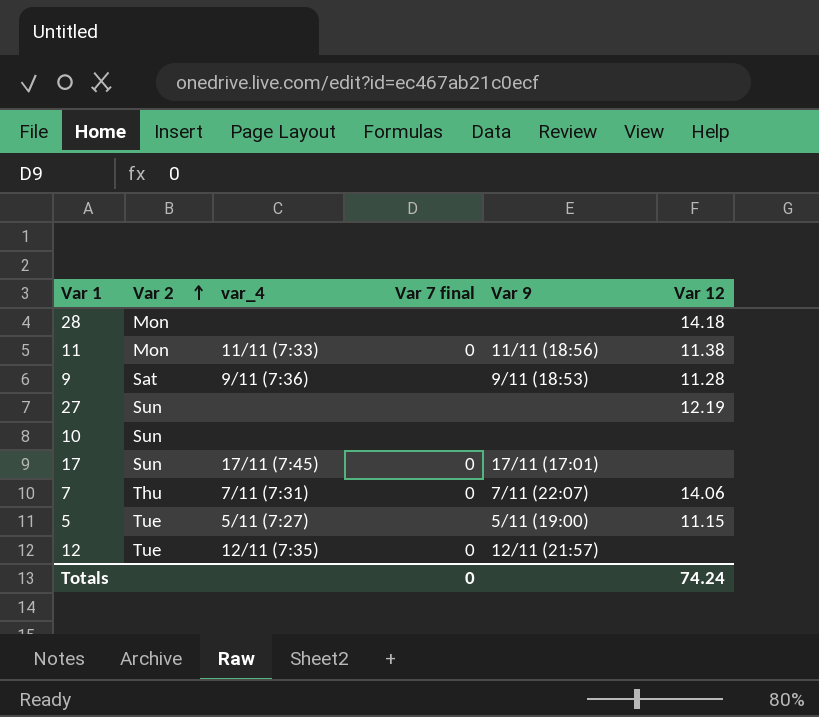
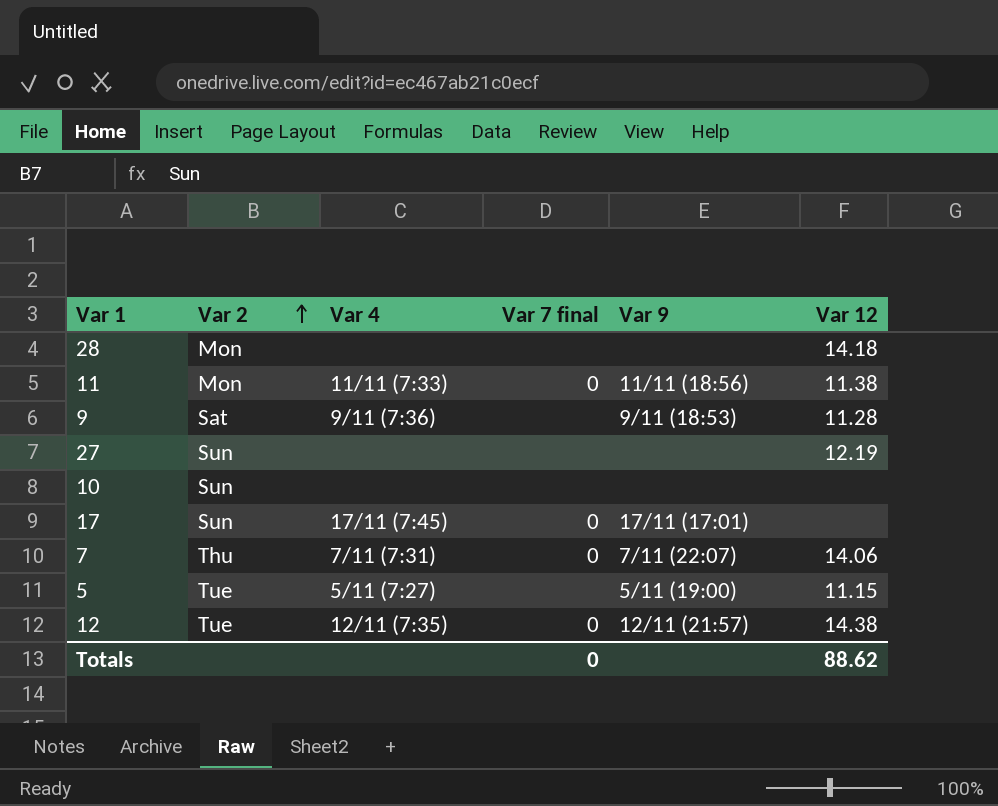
column name: var_4 -> Var 4
12 | Var 12: none -> 14.38
Totals | Var 12: 74.24 -> 88.62

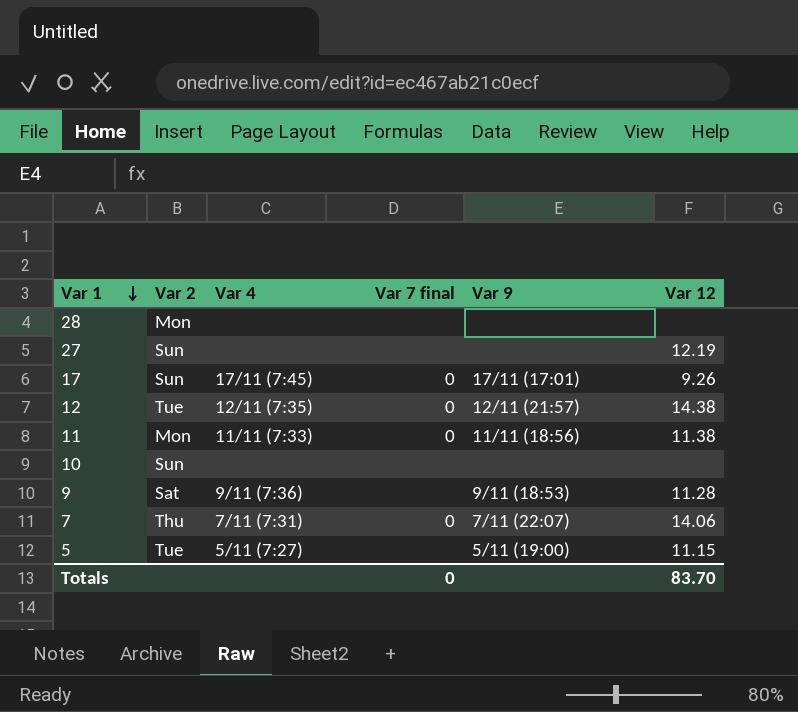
row order: Var 2 ascending -> Var 1 descending
28 | Var 12: 14.18 -> none
17 | Var 12: none -> 9.26
Totals | Var 12: 88.62 -> 83.70

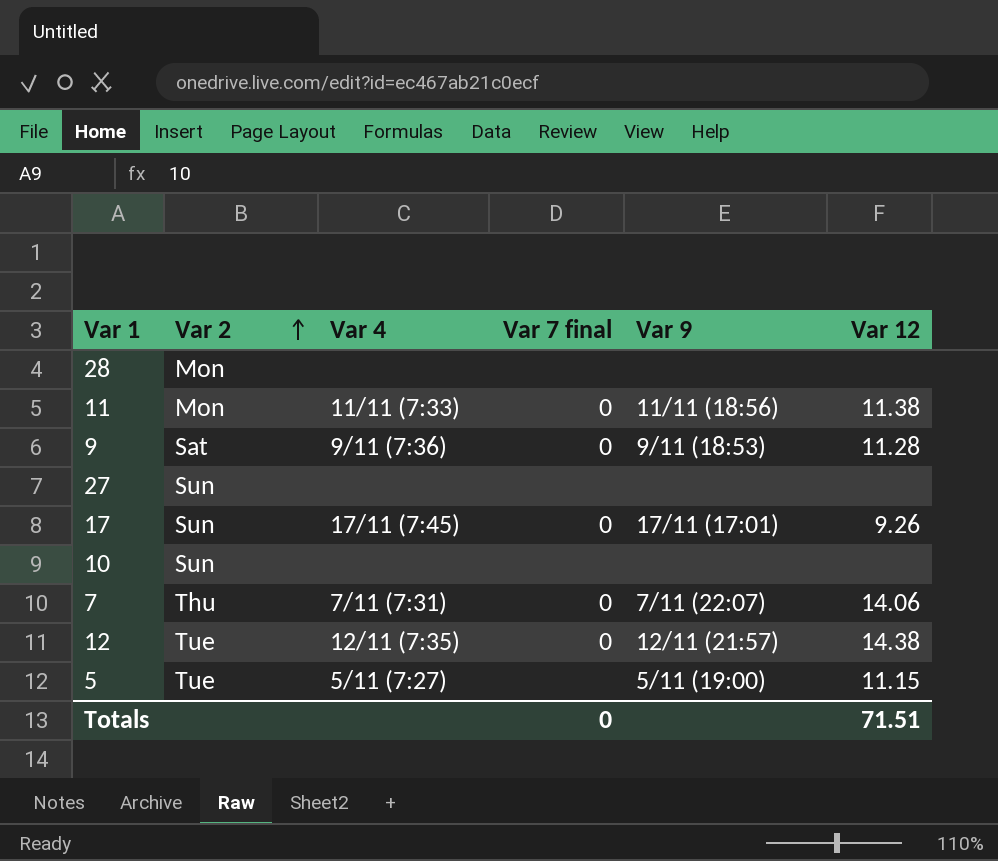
row order: Var 1 descending -> Var 2 ascending
9 | Var 7 final: none -> 0
27 | Var 12: 12.19 -> none
Totals | Var 12: 83.70 -> 71.51

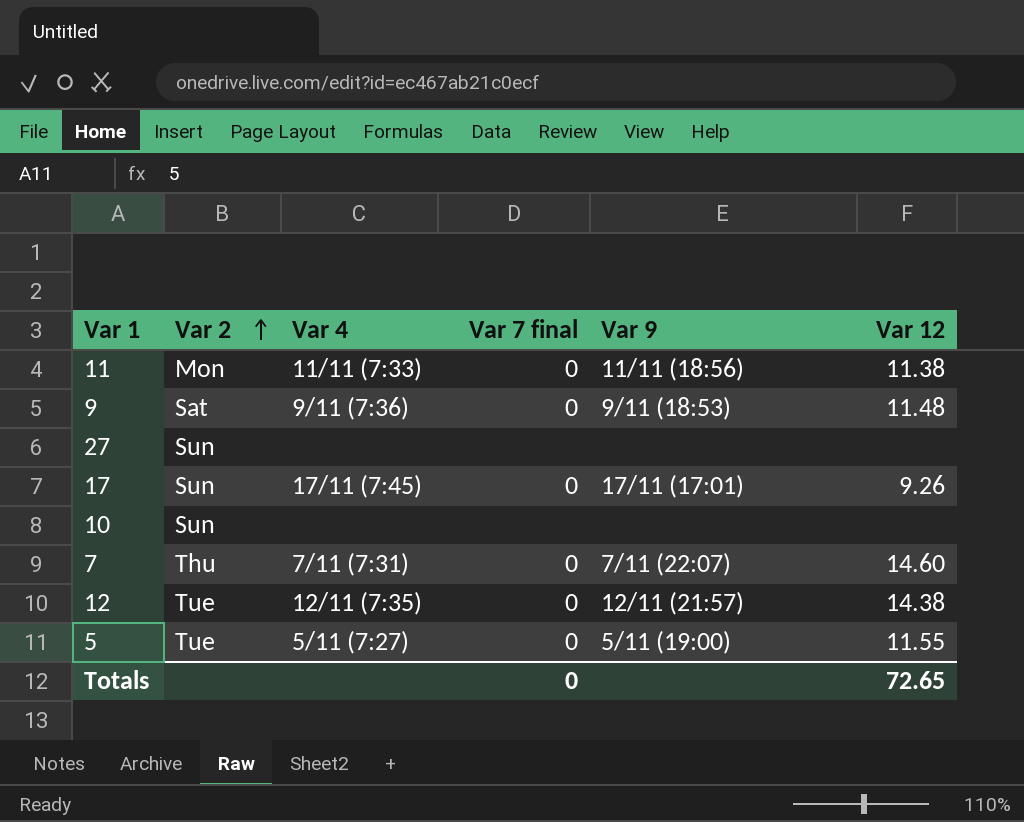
row 28: Mon | none | none | none | none -> none
9 | Var 12: 11.28 -> 11.48
7 | Var 12: 14.06 -> 14.60
5 | Var 7 final: none -> 0
5 | Var 12: 11.15 -> 11.55
Totals | Var 12: 71.51 -> 72.65

